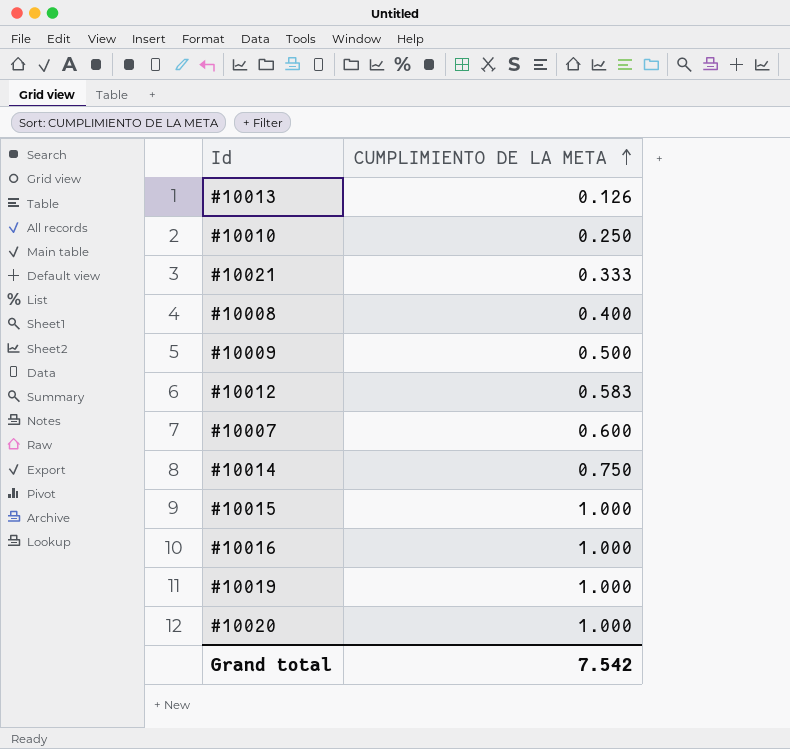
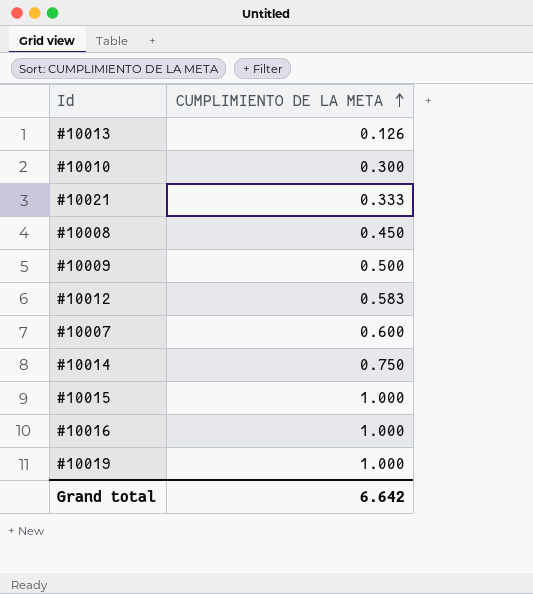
row #10020: 1.000 -> none
#10010 | CUMPLIMIENTO DE LA META: 0.250 -> 0.300
#10008 | CUMPLIMIENTO DE LA META: 0.400 -> 0.450
Grand total | CUMPLIMIENTO DE LA META: 7.542 -> 6.642

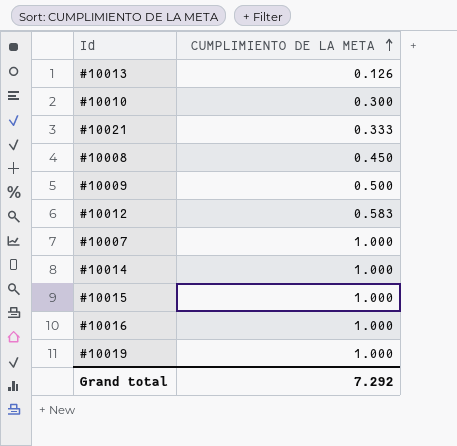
#10007 | CUMPLIMIENTO DE LA META: 0.600 -> 1.000
#10014 | CUMPLIMIENTO DE LA META: 0.750 -> 1.000
Grand total | CUMPLIMIENTO DE LA META: 6.642 -> 7.292

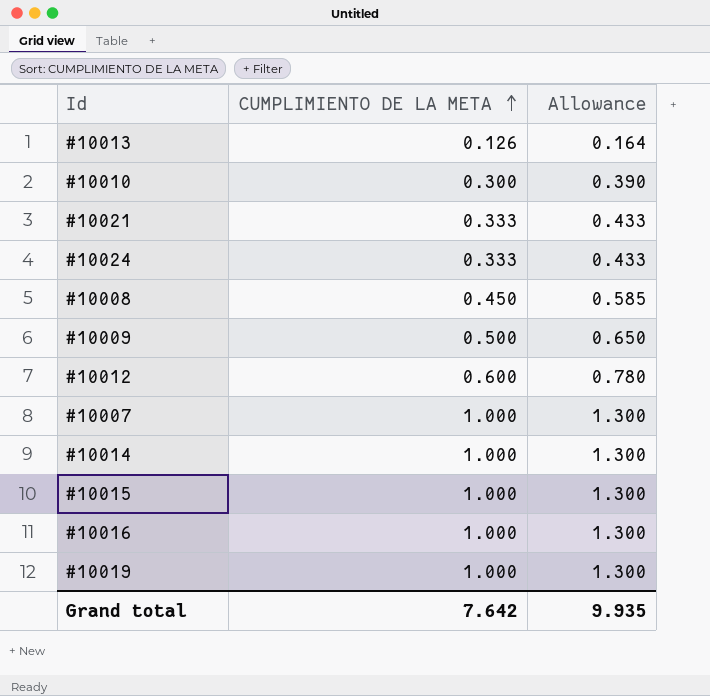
column Allowance | formula: none -> [CUMPLIMIENTO DE LA META] * 1.3
row #10024: none -> 0.333 | 0.433
#10012 | CUMPLIMIENTO DE LA META: 0.583 -> 0.600
Grand total | CUMPLIMIENTO DE LA META: 7.292 -> 7.642

